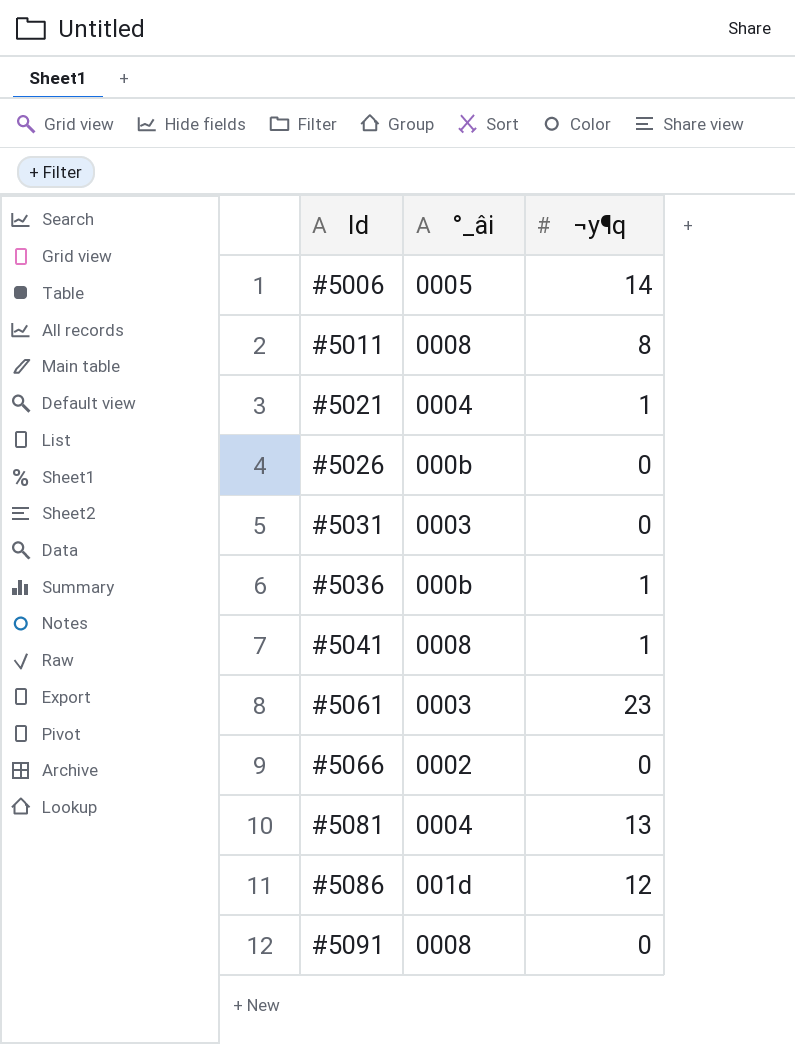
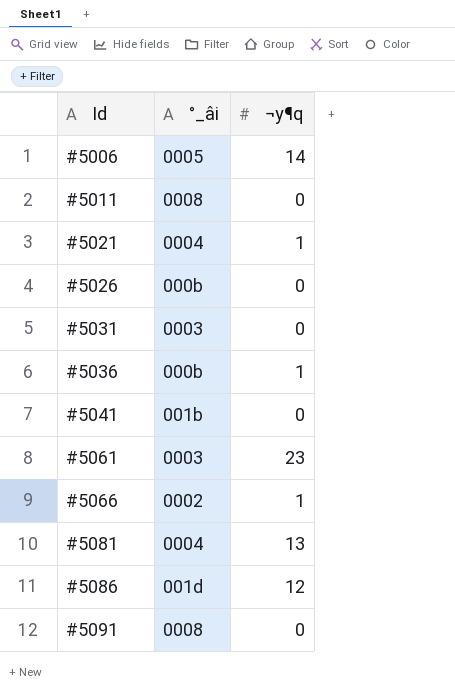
#5011 | ¬y¶q: 8 -> 0
#5041 | °_âi: 0008 -> 001b
#5041 | ¬y¶q: 1 -> 0
#5066 | ¬y¶q: 0 -> 1

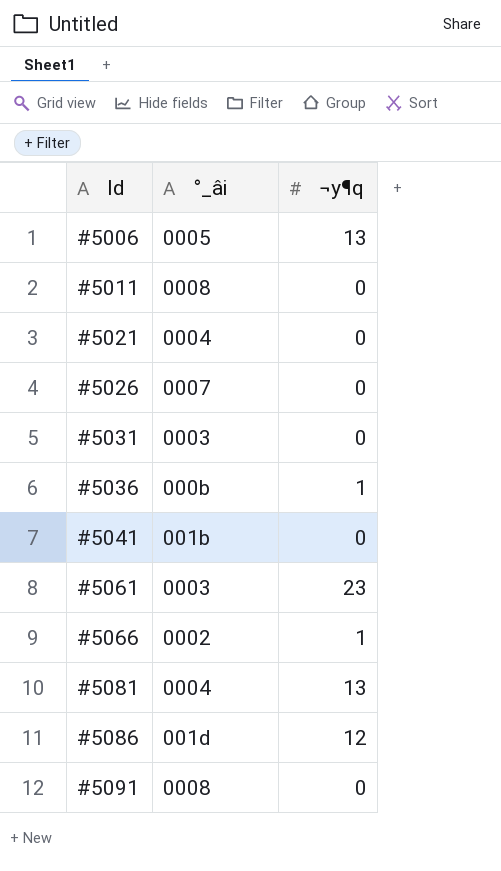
#5006 | ¬y¶q: 14 -> 13
#5021 | ¬y¶q: 1 -> 0
#5026 | °_âi: 000b -> 0007

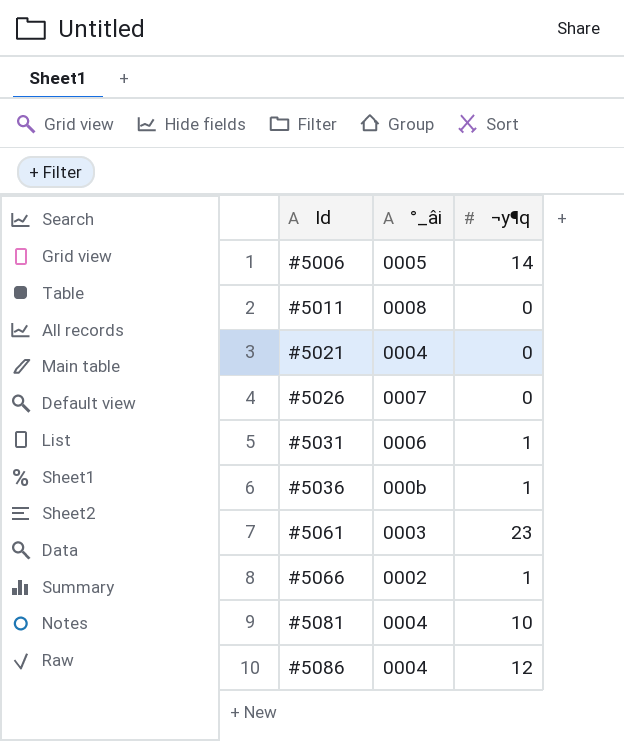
row #5041: 001b | 0 -> none
row #5091: 0008 | 0 -> none
#5006 | ¬y¶q: 13 -> 14
#5031 | °_âi: 0003 -> 0006
#5031 | ¬y¶q: 0 -> 1
#5081 | ¬y¶q: 13 -> 10
#5086 | °_âi: 001d -> 0004

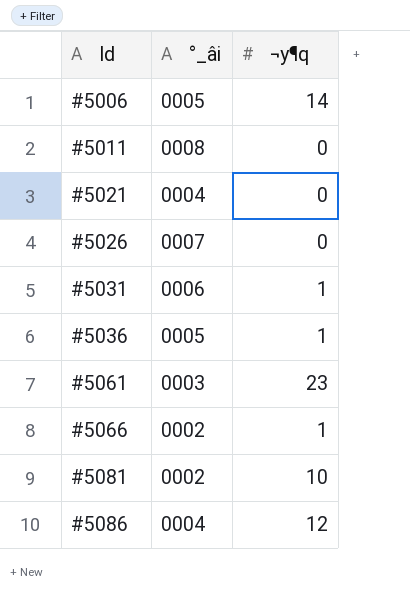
#5036 | °_âi: 000b -> 0005
#5081 | °_âi: 0004 -> 0002

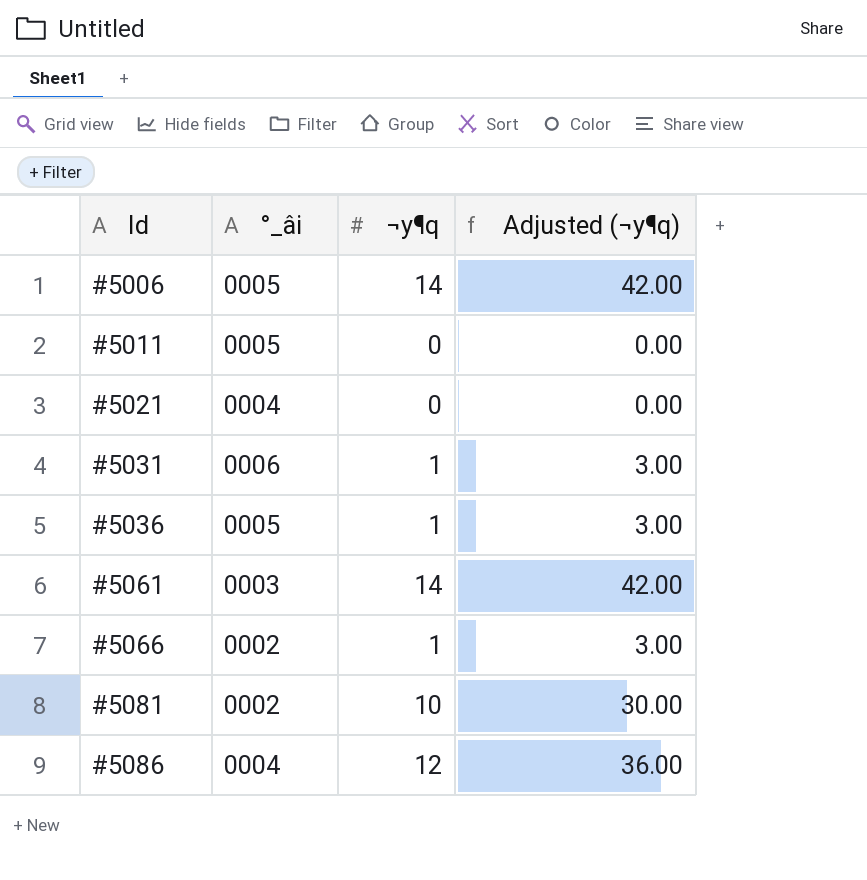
column Adjusted (¬y¶q) | formula: none -> [¬y¶q] * 3
row #5026: 0007 | 0 -> none
#5011 | °_âi: 0008 -> 0005
#5061 | ¬y¶q: 23 -> 14

